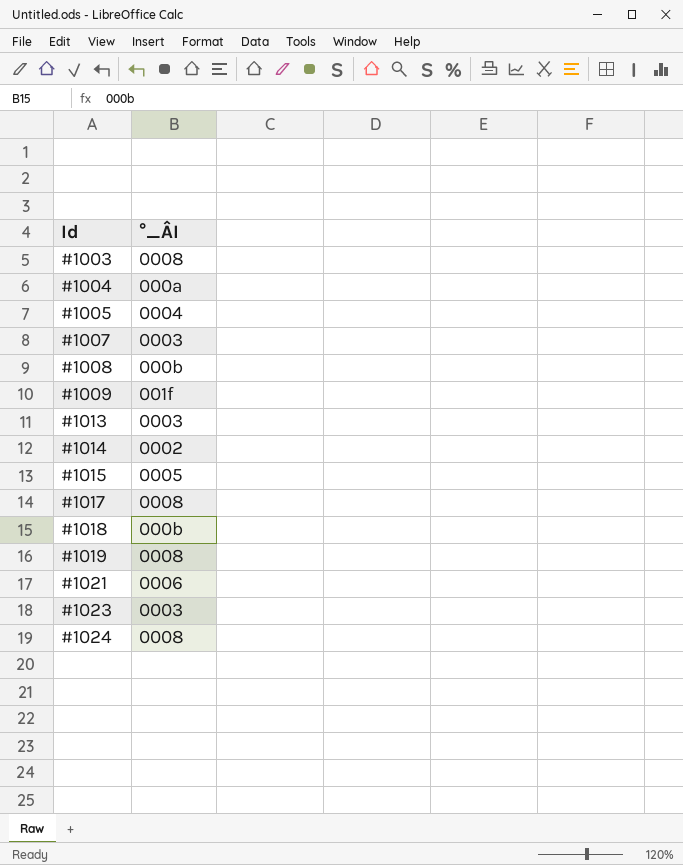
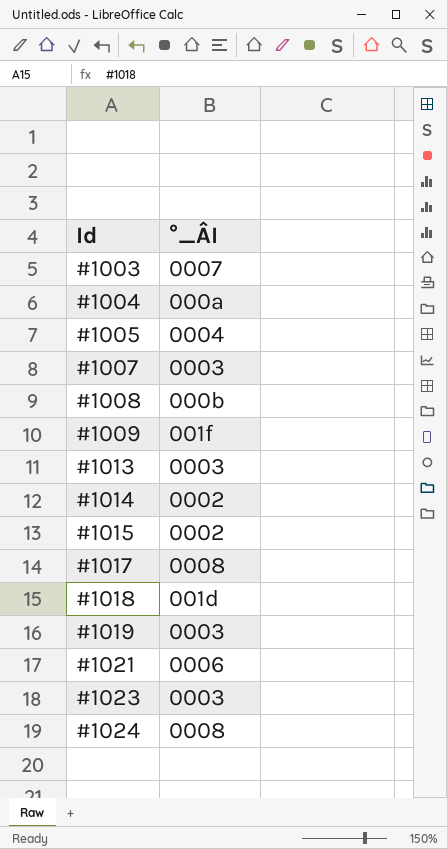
#1003 | °_ÂI: 0008 -> 0007
#1015 | °_ÂI: 0005 -> 0002
#1018 | °_ÂI: 000b -> 001d
#1019 | °_ÂI: 0008 -> 0003

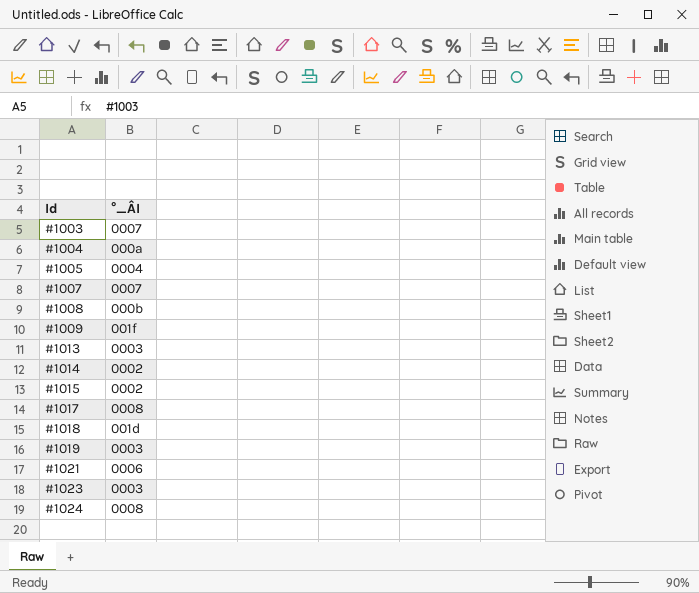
#1007 | °_ÂI: 0003 -> 0007

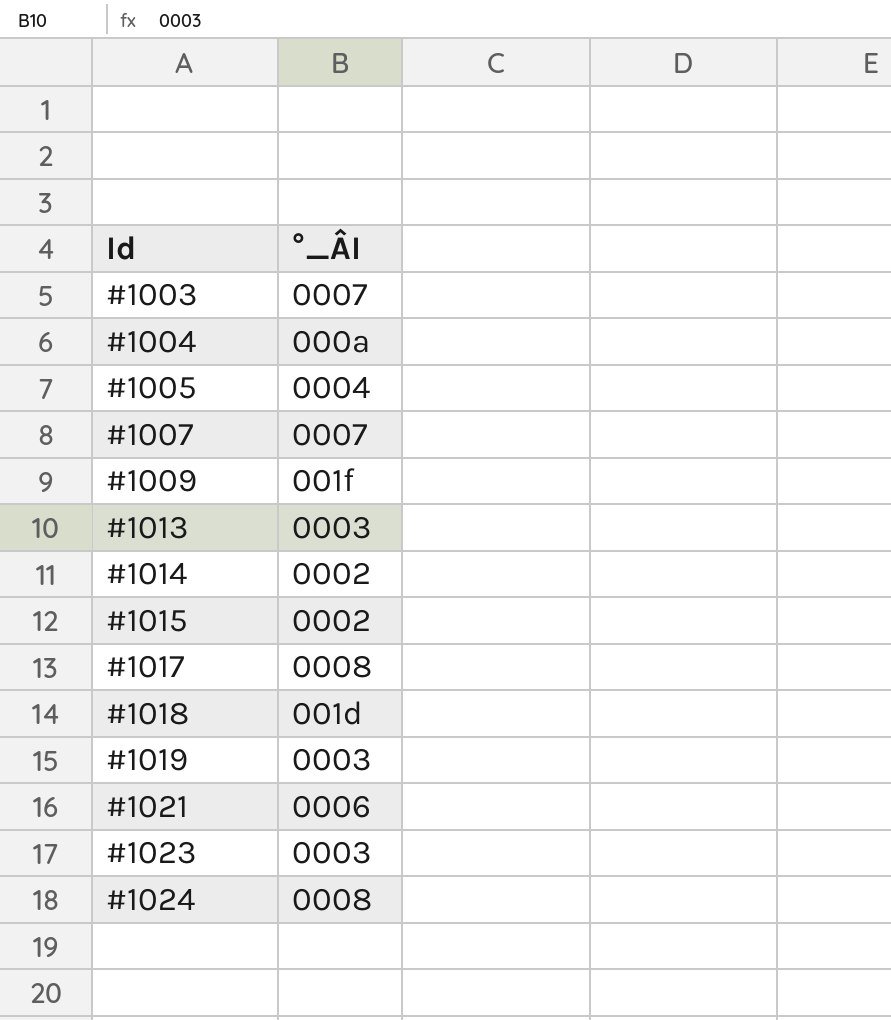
row #1008: 000b -> none

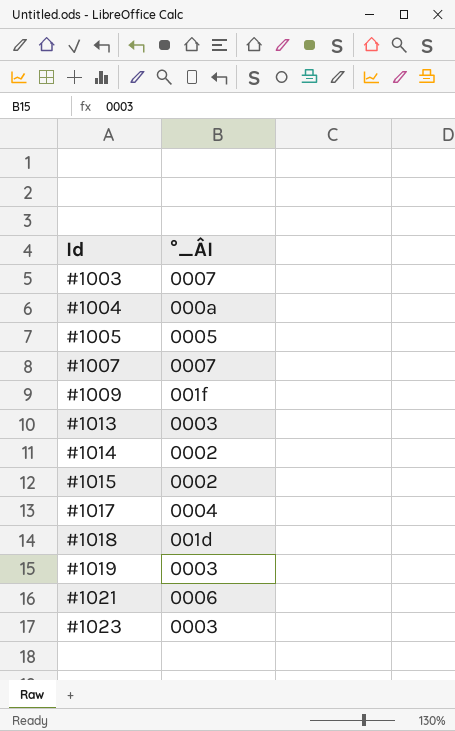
row #1024: 0008 -> none
#1005 | °_ÂI: 0004 -> 0005
#1017 | °_ÂI: 0008 -> 0004

